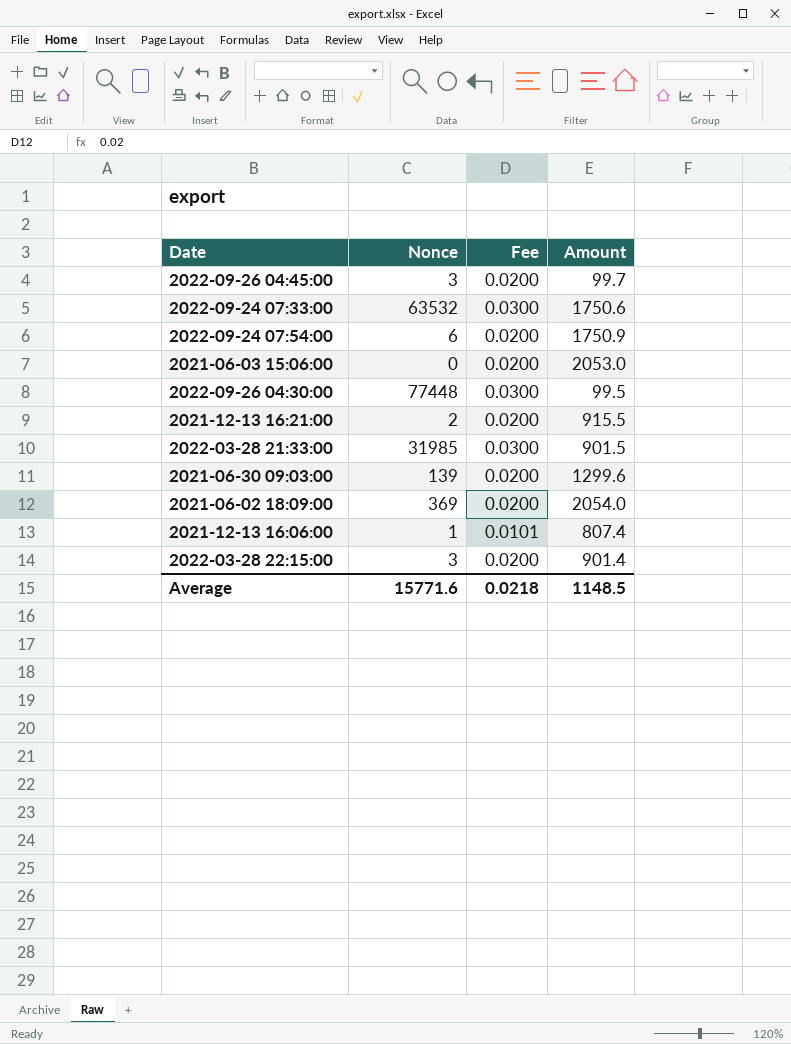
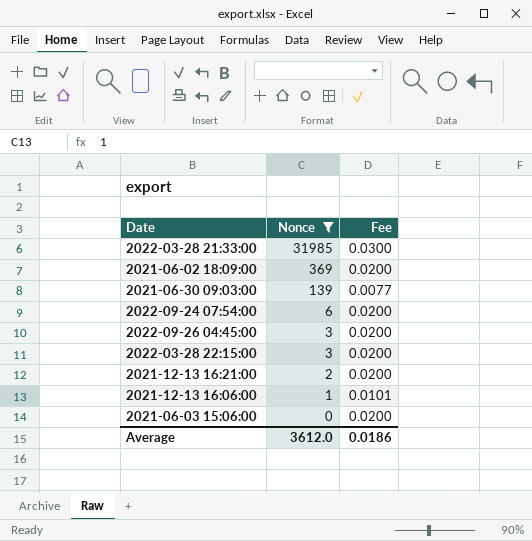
filter: none -> Nonce <= 31985
row order: none -> Nonce descending
column Amount | position: 4 -> none
2021-06-30 09:03:00 | Fee: 0.0200 -> 0.0077
Average | Nonce: 15771.6 -> 3612.0
Average | Fee: 0.0218 -> 0.0186

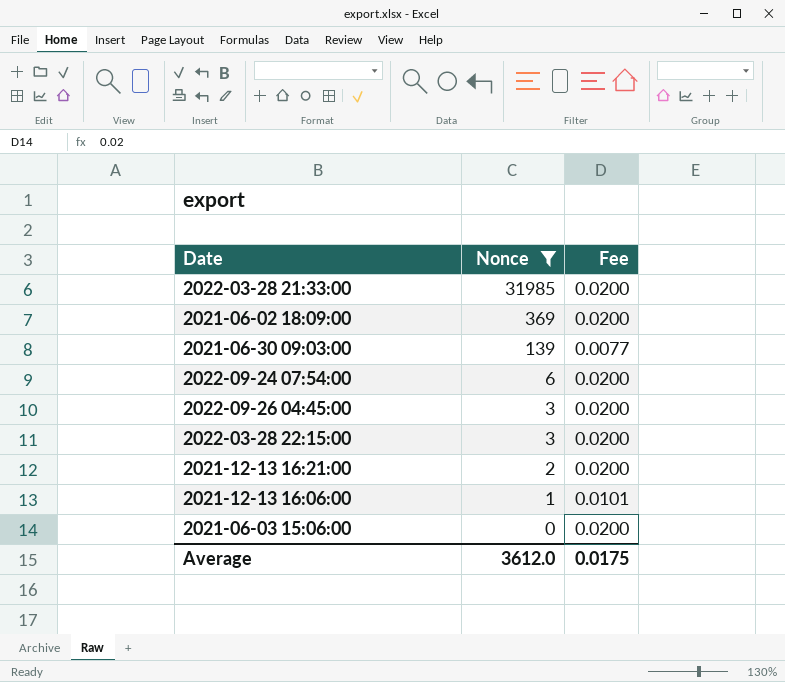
2022-03-28 21:33:00 | Fee: 0.0300 -> 0.0200
Average | Fee: 0.0186 -> 0.0175

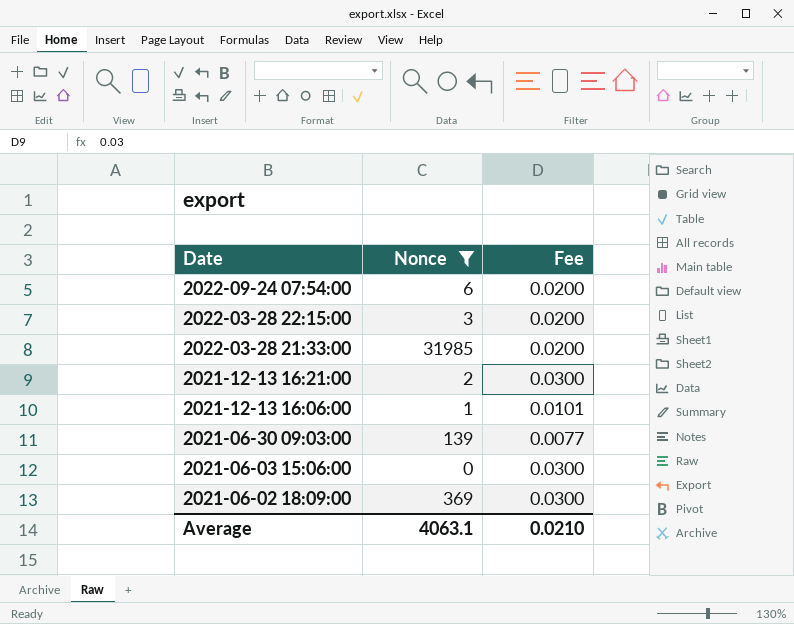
row order: Nonce descending -> Date descending
row 2022-09-26 04:45:00: 3 | 0.0200 -> none
2021-12-13 16:21:00 | Fee: 0.0200 -> 0.0300
2021-06-03 15:06:00 | Fee: 0.0200 -> 0.0300
2021-06-02 18:09:00 | Fee: 0.0200 -> 0.0300
Average | Nonce: 3612.0 -> 4063.1
Average | Fee: 0.0175 -> 0.0210

